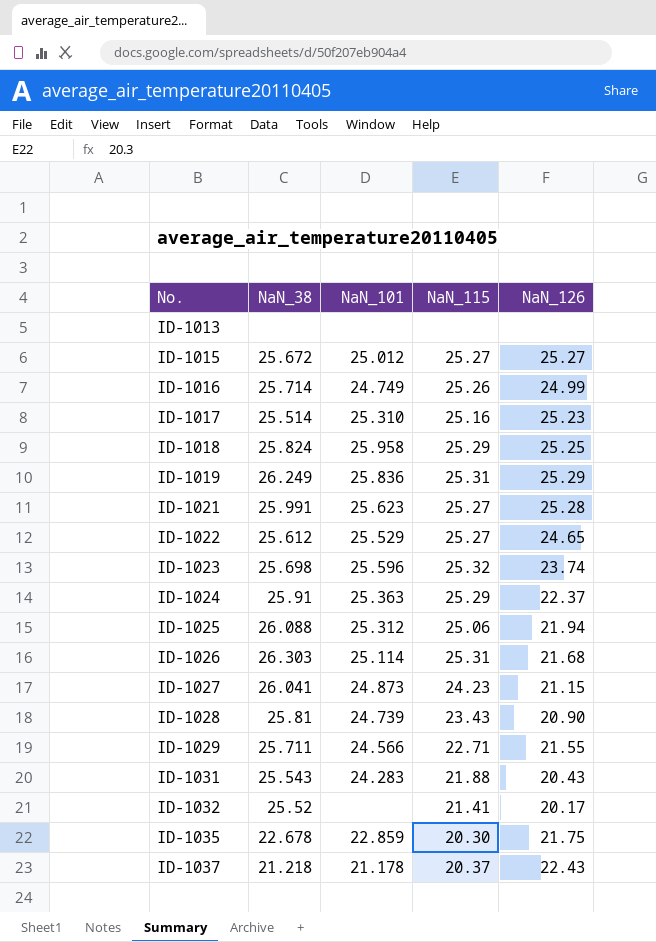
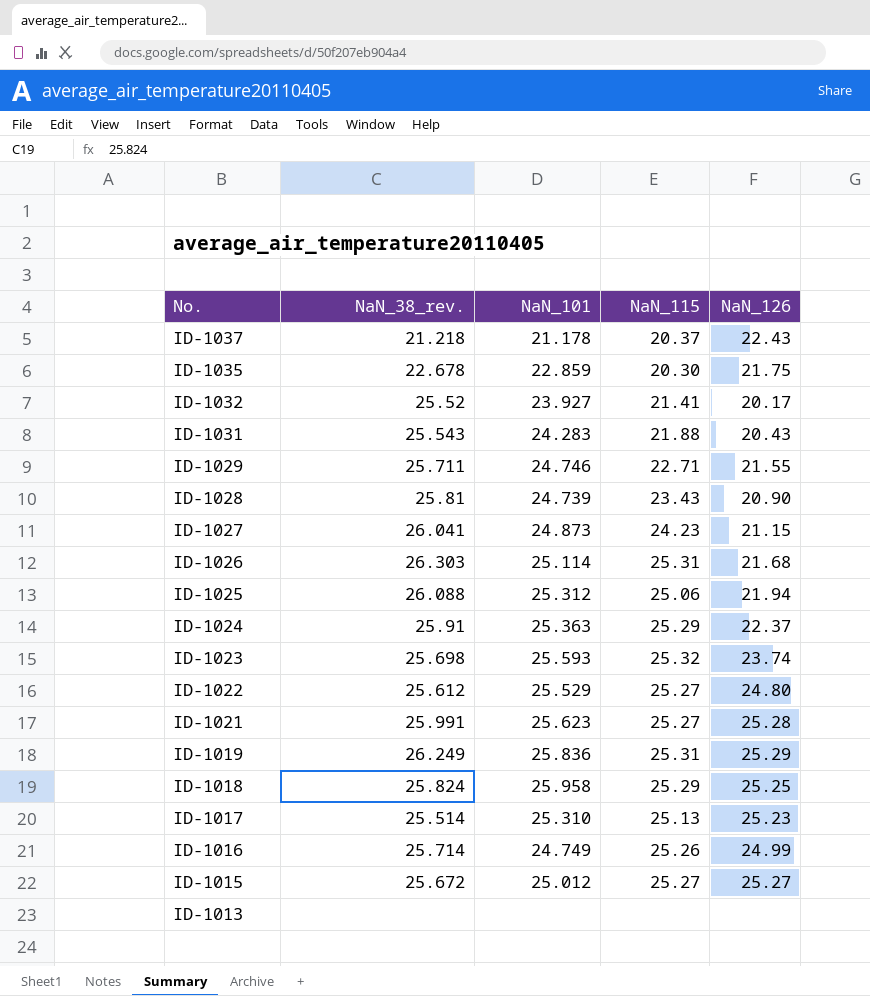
row order: No. ascending -> No. descending
column name: NaN_38 -> NaN_38_rev.
ID-1032 | NaN_101: none -> 23.927
ID-1029 | NaN_101: 24.566 -> 24.746
ID-1023 | NaN_101: 25.596 -> 25.593
ID-1022 | NaN_126: 24.65 -> 24.80
ID-1017 | NaN_115: 25.16 -> 25.13

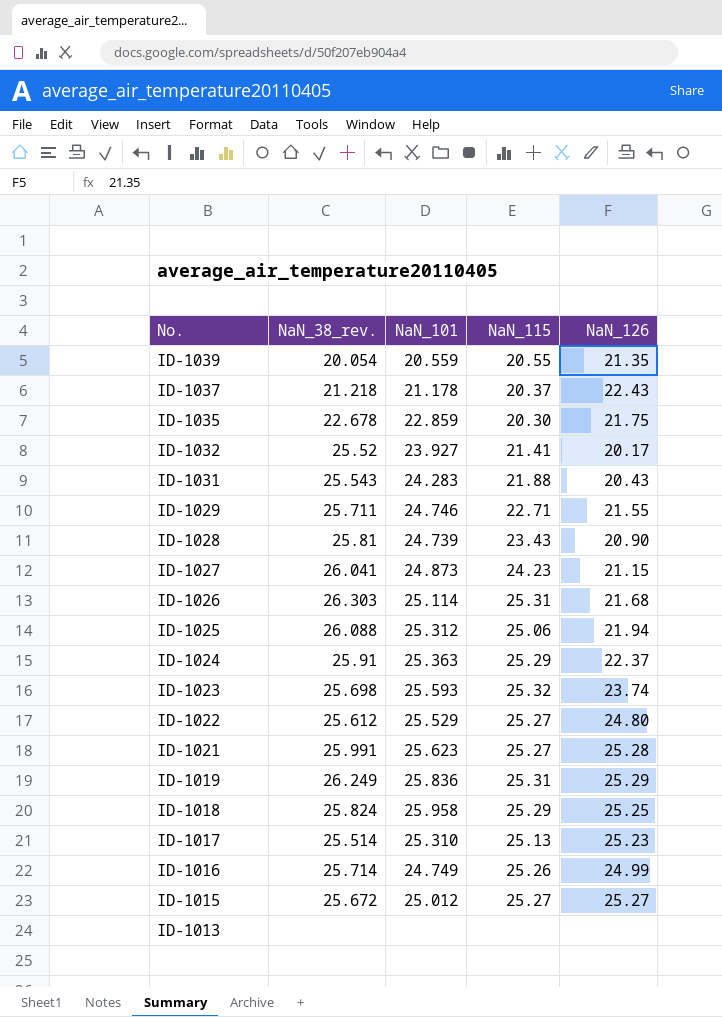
row ID-1039: none -> 20.054 | 20.559 | 20.55 | 21.35

